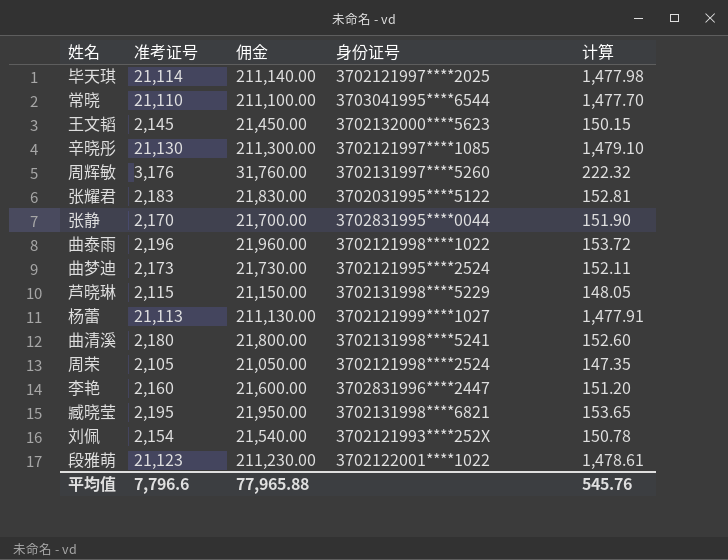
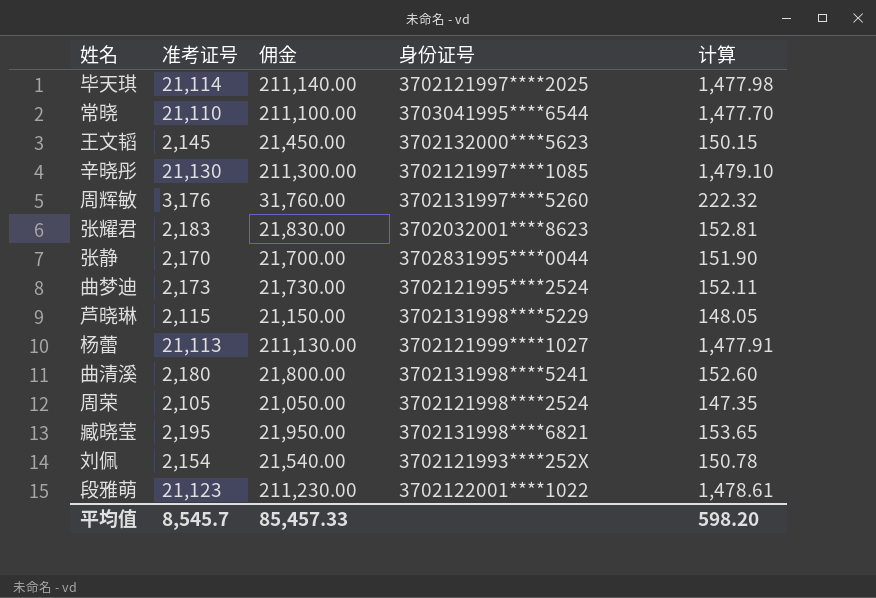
row 曲泰雨: 2,196 | 21,960.00 | 3702121998****1022 | 153.72 -> none
row 李艳: 2,160 | 21,600.00 | 3702831996****2447 | 151.20 -> none
张耀君 | 身份证号: 3702031995****5122 -> 3702032001****8623
平均值 | 准考证号: 7,796.6 -> 8,545.7
平均值 | 佣金: 77,965.88 -> 85,457.33
平均值 | 计算: 545.76 -> 598.20

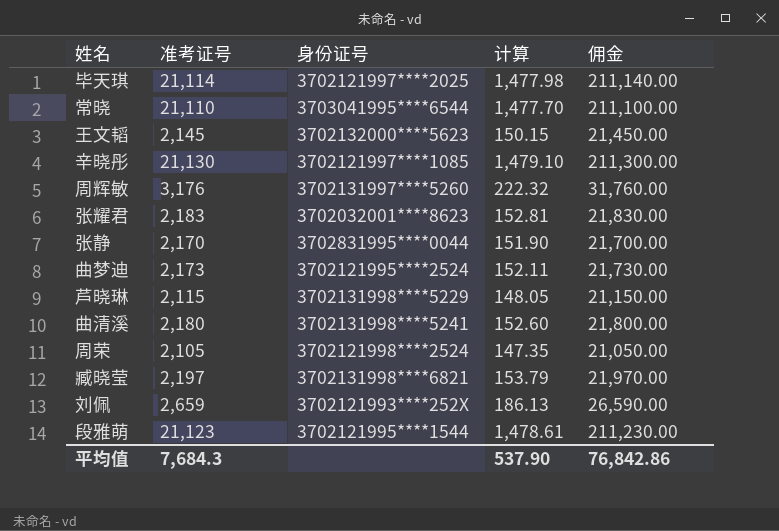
column 佣金 | position: 3 -> 5
row 杨蕾: 21,113 | 211,130.00 | 3702121999****1027 | 1,477.91 -> none
臧晓莹 | 准考证号: 2,195 -> 2,197
臧晓莹 | 计算: 153.65 -> 153.79
臧晓莹 | 佣金: 21,950.00 -> 21,970.00
刘佩 | 准考证号: 2,154 -> 2,659
刘佩 | 计算: 150.78 -> 186.13
刘佩 | 佣金: 21,540.00 -> 26,590.00
段雅萌 | 身份证号: 3702122001****1022 -> 3702121995****1544
平均值 | 准考证号: 8,545.7 -> 7,684.3
平均值 | 计算: 598.20 -> 537.90
平均值 | 佣金: 85,457.33 -> 76,842.86

